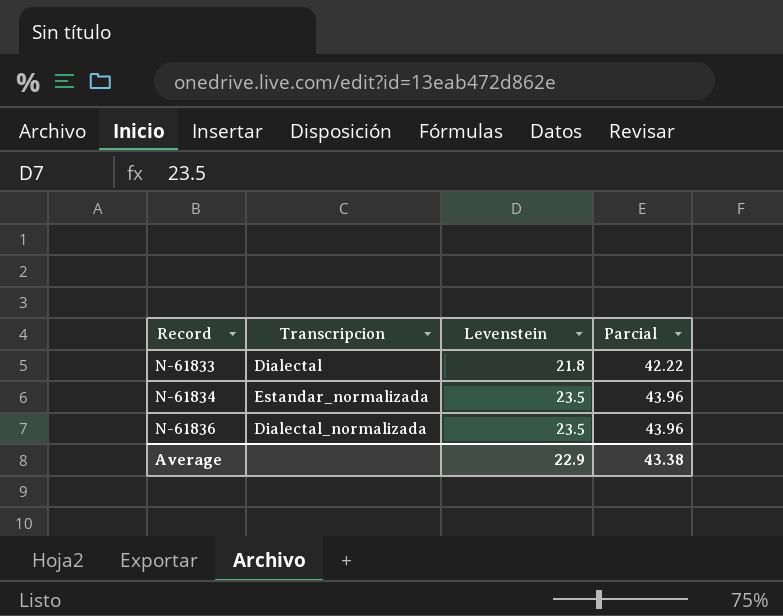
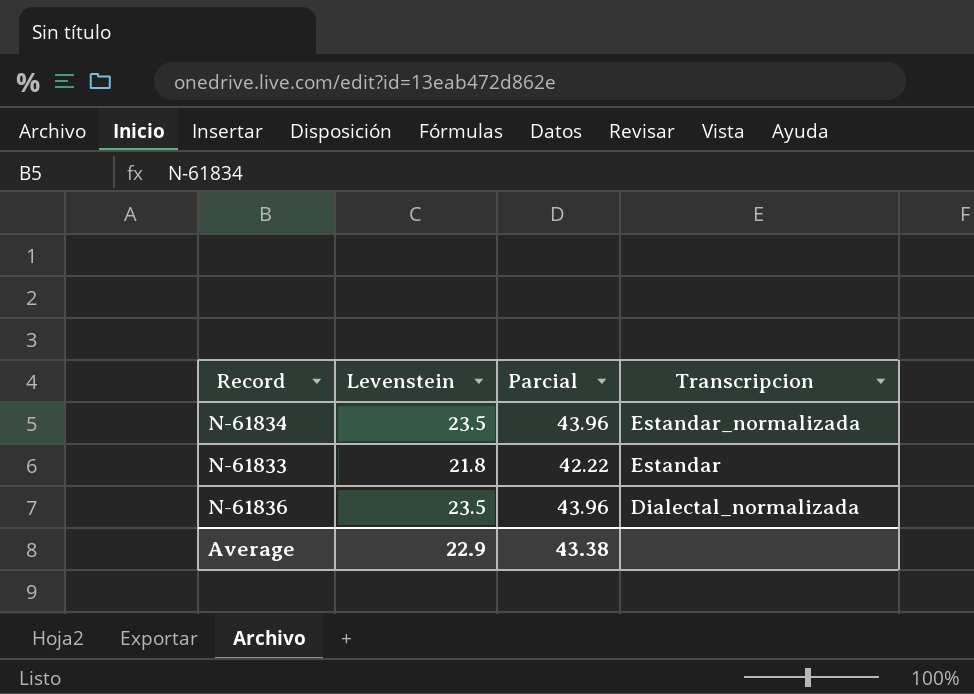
row order: Record ascending -> Transcripcion descending
column Transcripcion | position: 2 -> 4
N-61833 | Transcripcion: Dialectal -> Estandar

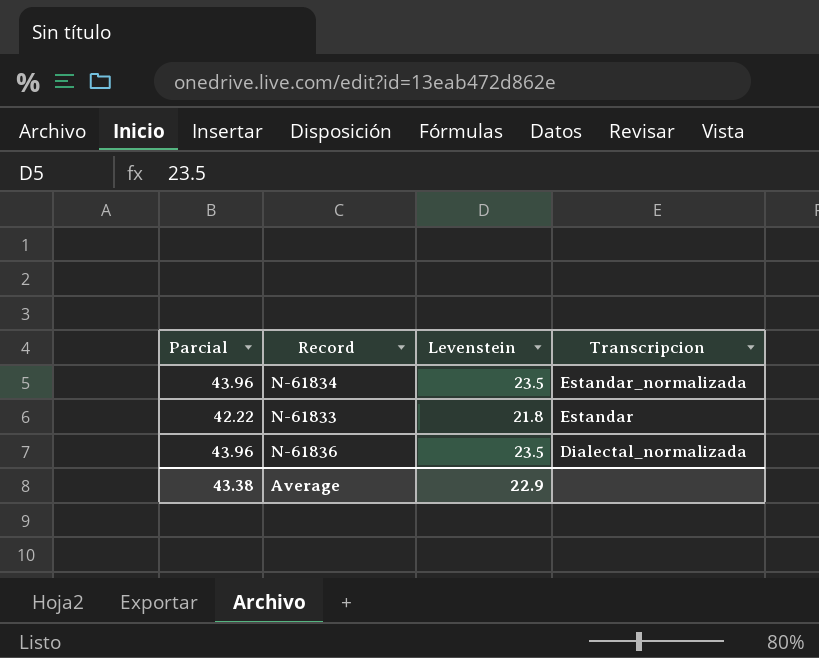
column Parcial | position: 3 -> 1

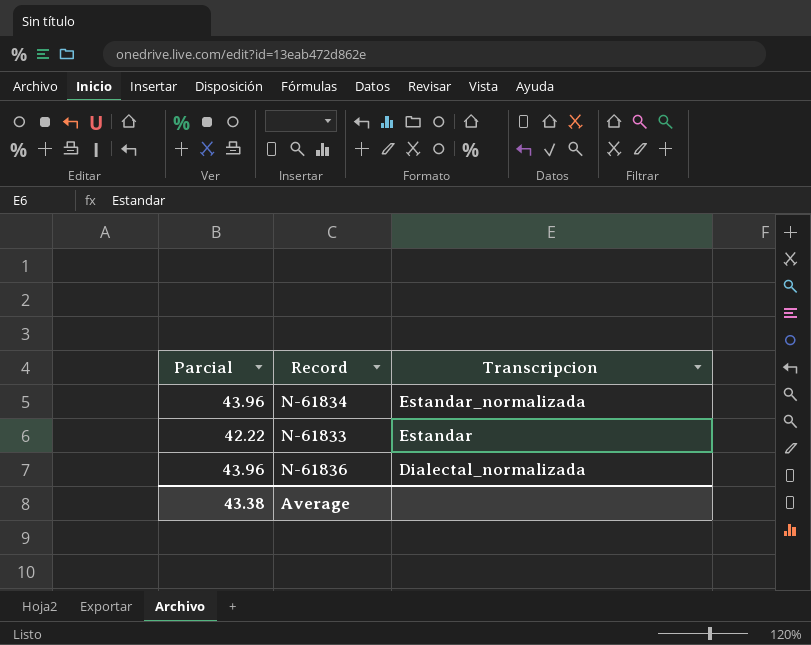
column Levenstein | position: 3 -> none

